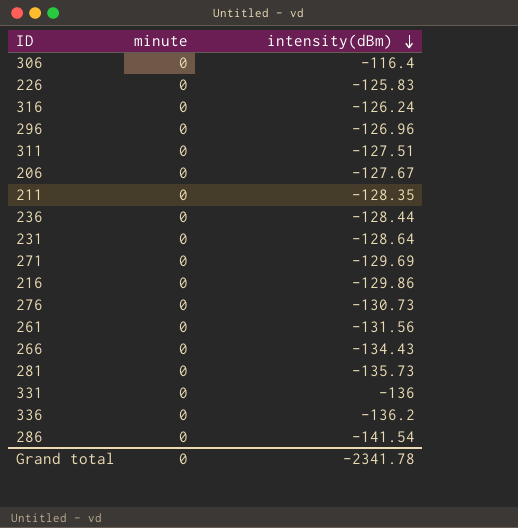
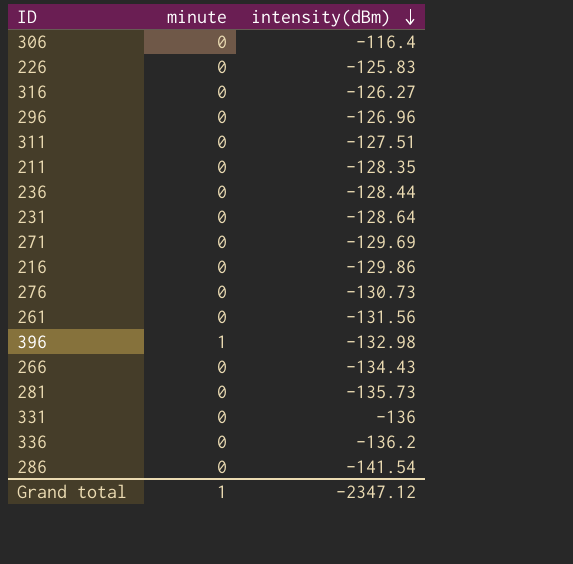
row 206: 0 | -127.67 -> none
316 | intensity(dBm): -126.24 -> -126.27
row 396: none -> 1 | -132.98
Grand total | minute: 0 -> 1
Grand total | intensity(dBm): -2341.78 -> -2347.12

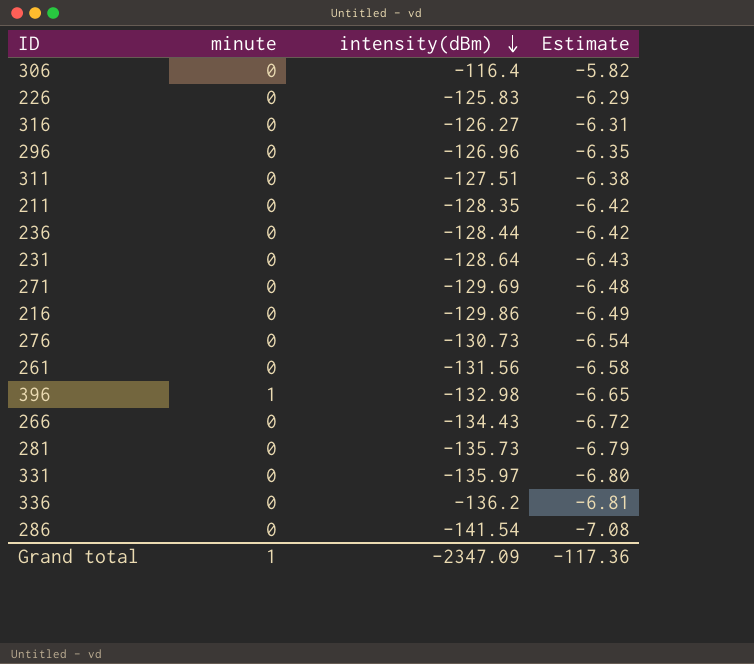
column Estimate | formula: none -> [intensity(dBm)] * 0.05
331 | intensity(dBm): -136 -> -135.97
Grand total | intensity(dBm): -2347.12 -> -2347.09

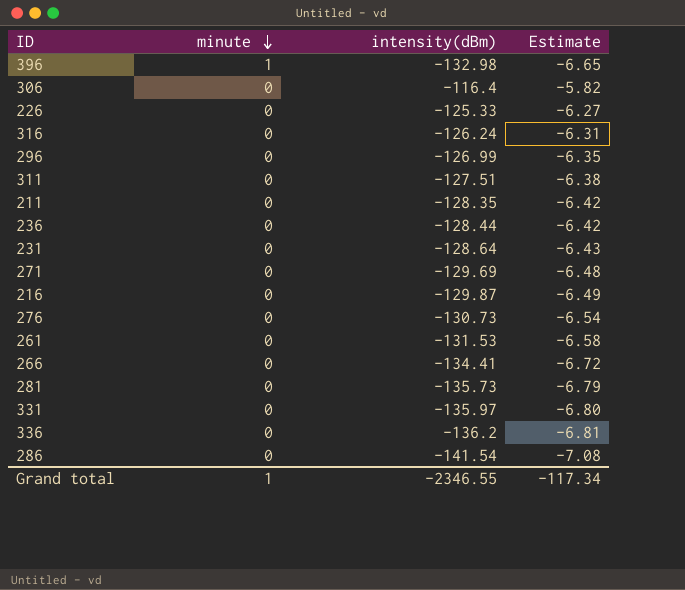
row order: intensity(dBm) descending -> minute descending
226 | intensity(dBm): -125.83 -> -125.33
226 | Estimate: -6.29 -> -6.27
316 | intensity(dBm): -126.27 -> -126.24
296 | intensity(dBm): -126.96 -> -126.99
216 | intensity(dBm): -129.86 -> -129.87
261 | intensity(dBm): -131.56 -> -131.53
266 | intensity(dBm): -134.43 -> -134.41
Grand total | intensity(dBm): -2347.09 -> -2346.55
Grand total | Estimate: -117.36 -> -117.34

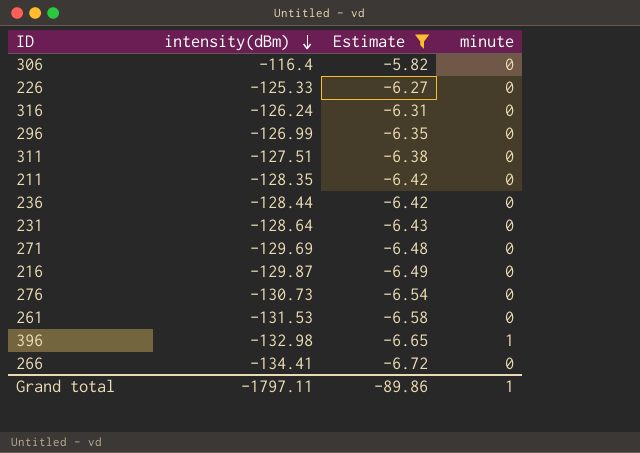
filter: none -> Estimate >= -6.72
row order: minute descending -> intensity(dBm) descending
column minute | position: 2 -> 4
Grand total | intensity(dBm): -2346.55 -> -1797.11
Grand total | Estimate: -117.34 -> -89.86

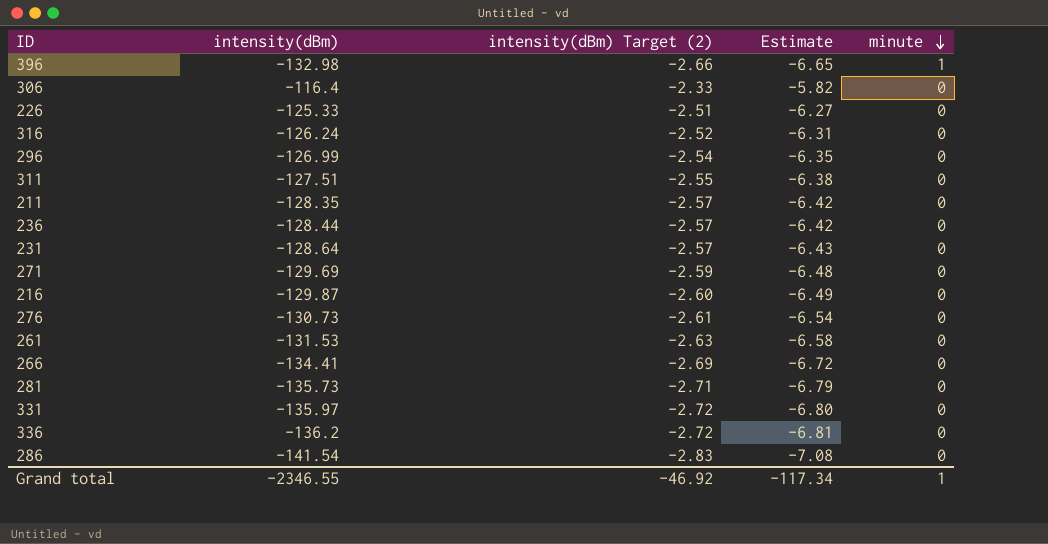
filter: Estimate >= -6.72 -> none
row order: intensity(dBm) descending -> minute descending
column intensity(dBm) Target (2) | formula: none -> [intensity(dBm)] * 0.02
Grand total | intensity(dBm): -1797.11 -> -2346.55
Grand total | Estimate: -89.86 -> -117.34

